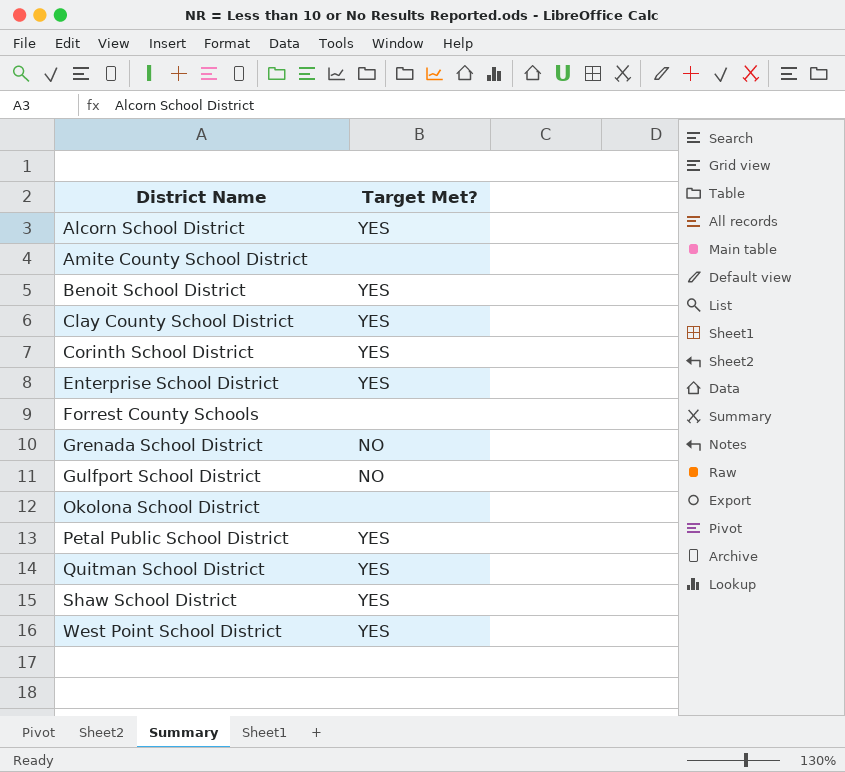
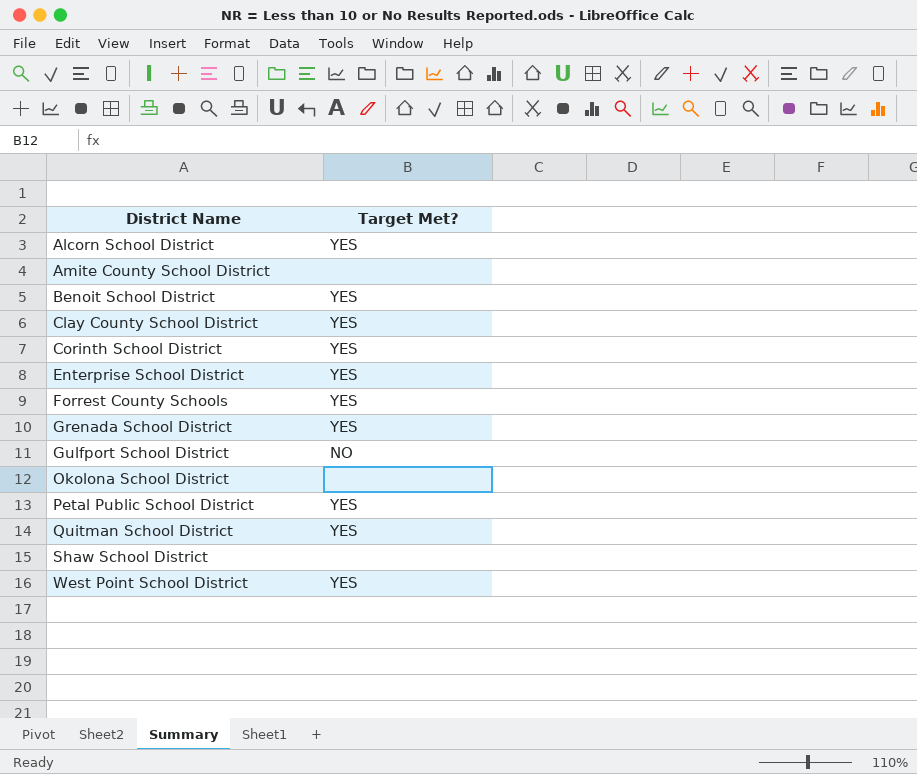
Forrest County Schools | Target Met?: none -> YES
Grenada School District | Target Met?: NO -> YES
Shaw School District | Target Met?: YES -> none

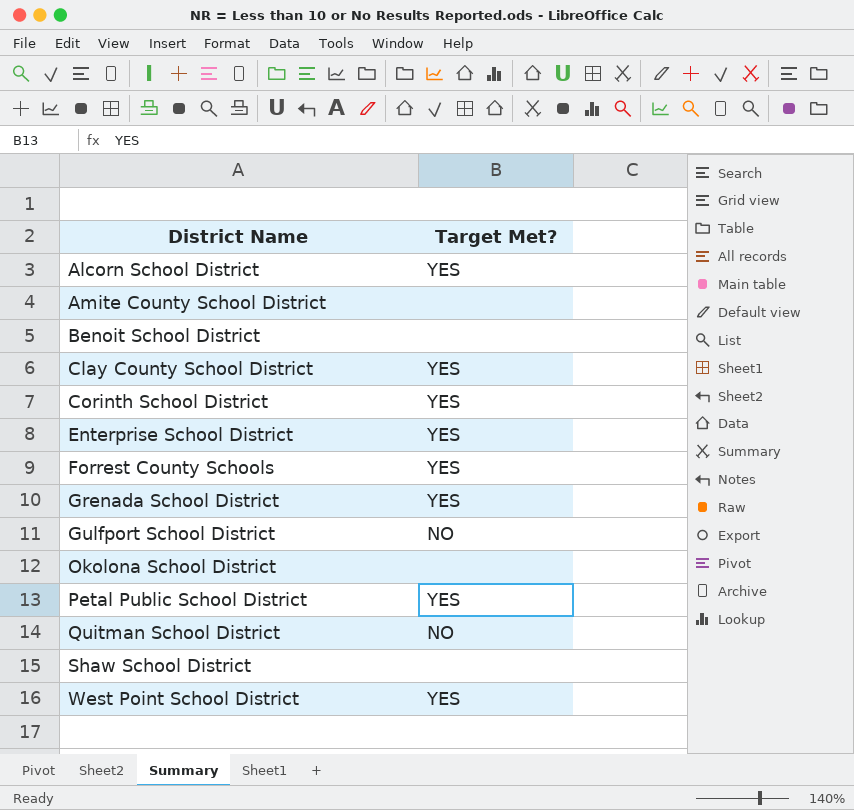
Benoit School District | Target Met?: YES -> none
Quitman School District | Target Met?: YES -> NO

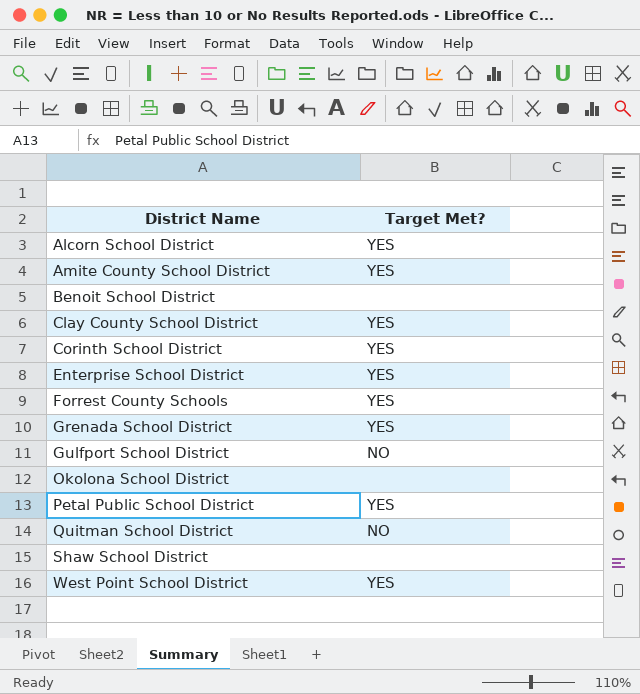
Amite County School District | Target Met?: none -> YES

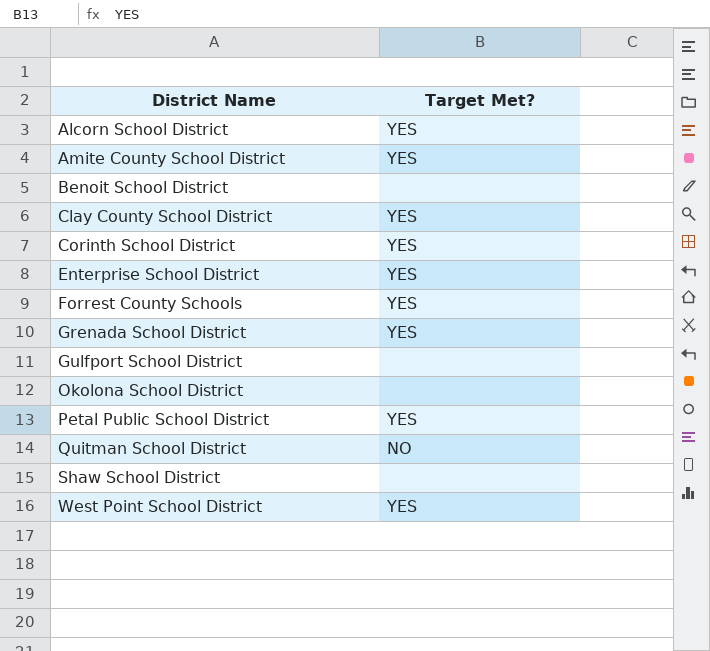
Gulfport School District | Target Met?: NO -> none

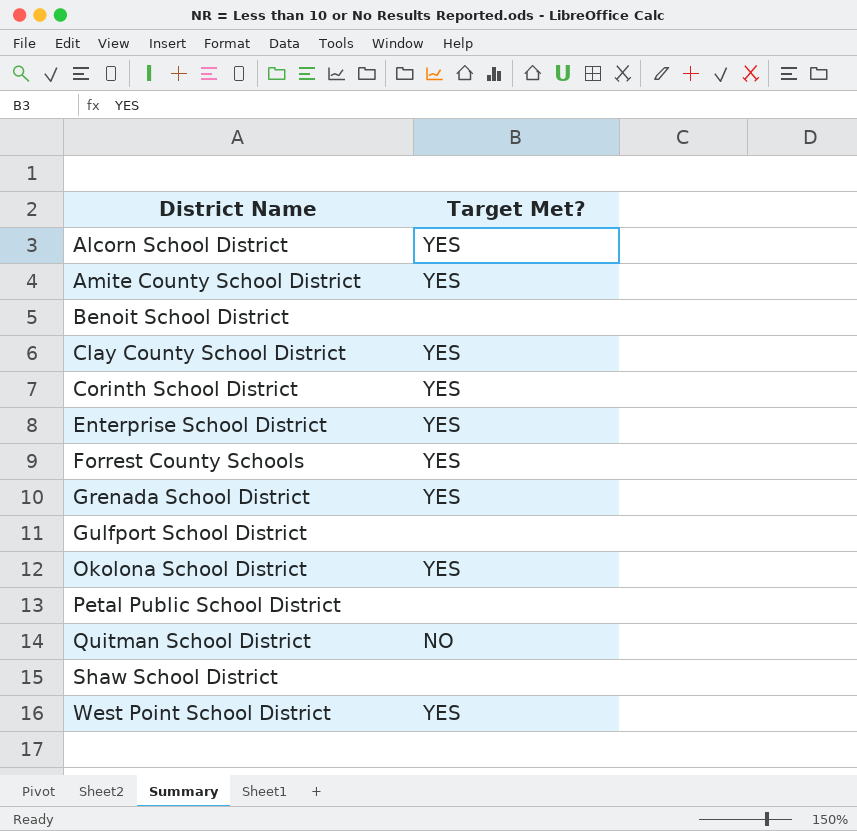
Okolona School District | Target Met?: none -> YES
Petal Public School District | Target Met?: YES -> none

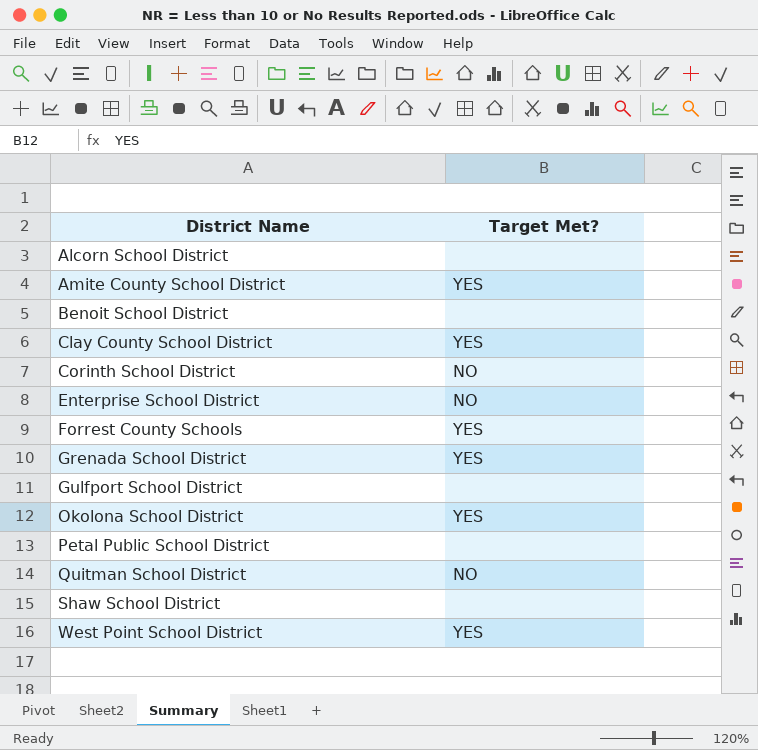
Alcorn School District | Target Met?: YES -> none
Corinth School District | Target Met?: YES -> NO
Enterprise School District | Target Met?: YES -> NO

